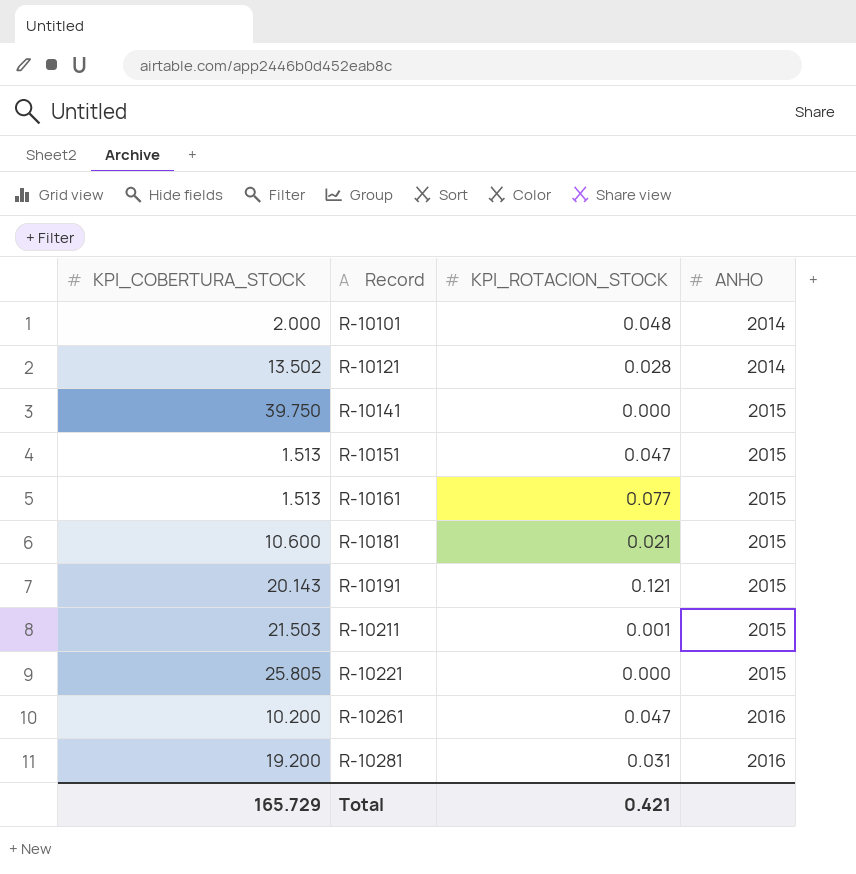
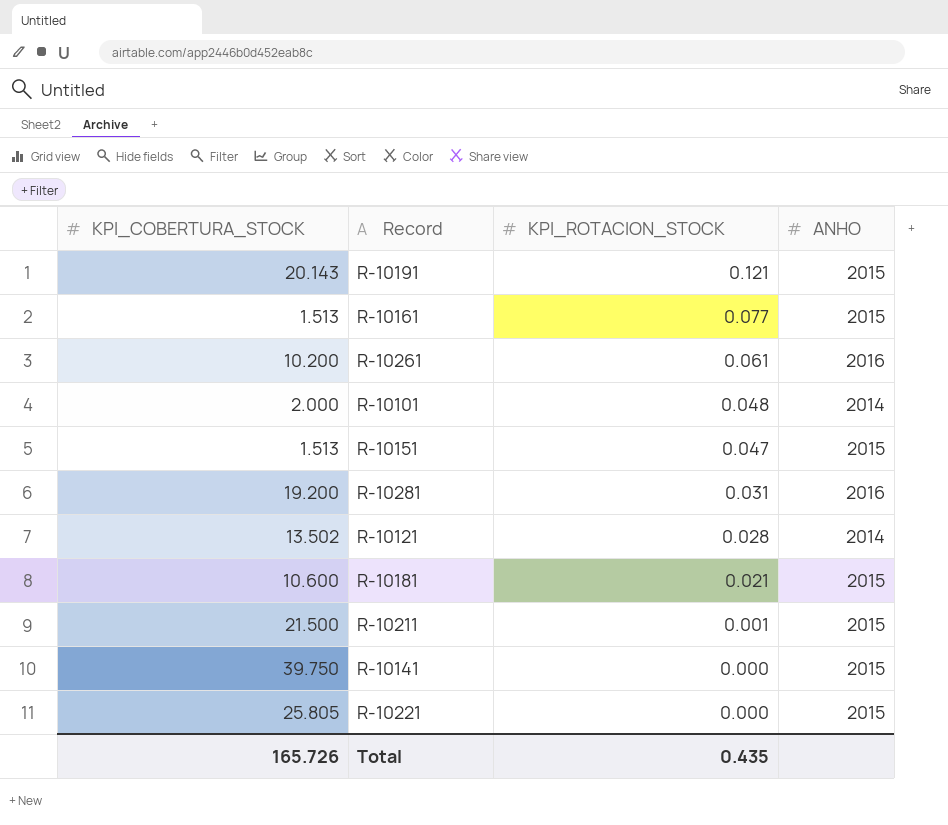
row order: Record ascending -> KPI_ROTACION_STOCK descending
R-10261 | KPI_ROTACION_STOCK: 0.047 -> 0.061
R-10211 | KPI_COBERTURA_STOCK: 21.503 -> 21.500
Total | KPI_COBERTURA_STOCK: 165.729 -> 165.726
Total | KPI_ROTACION_STOCK: 0.421 -> 0.435

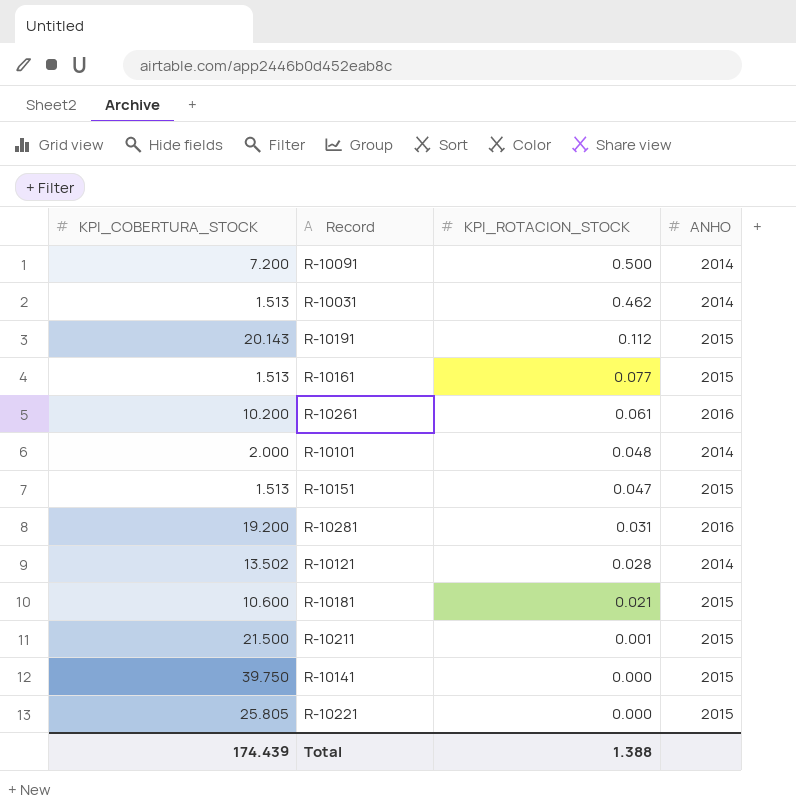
row R-10091: none -> 7.200 | 0.500 | 2014
row R-10031: none -> 1.513 | 0.462 | 2014
R-10191 | KPI_ROTACION_STOCK: 0.121 -> 0.112
Total | KPI_COBERTURA_STOCK: 165.726 -> 174.439
Total | KPI_ROTACION_STOCK: 0.435 -> 1.388

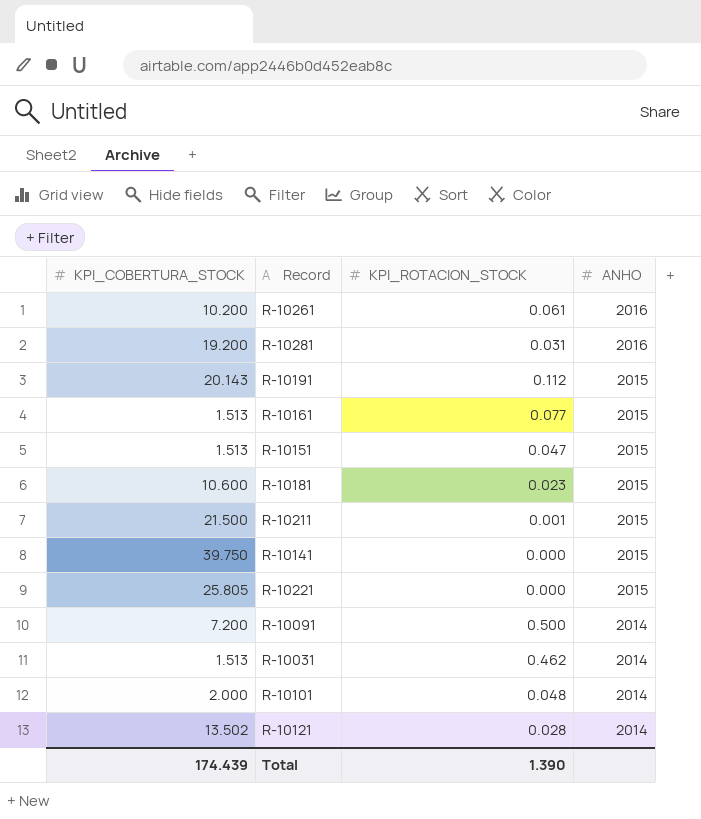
row order: KPI_ROTACION_STOCK descending -> ANHO descending
R-10181 | KPI_ROTACION_STOCK: 0.021 -> 0.023
Total | KPI_ROTACION_STOCK: 1.388 -> 1.390

